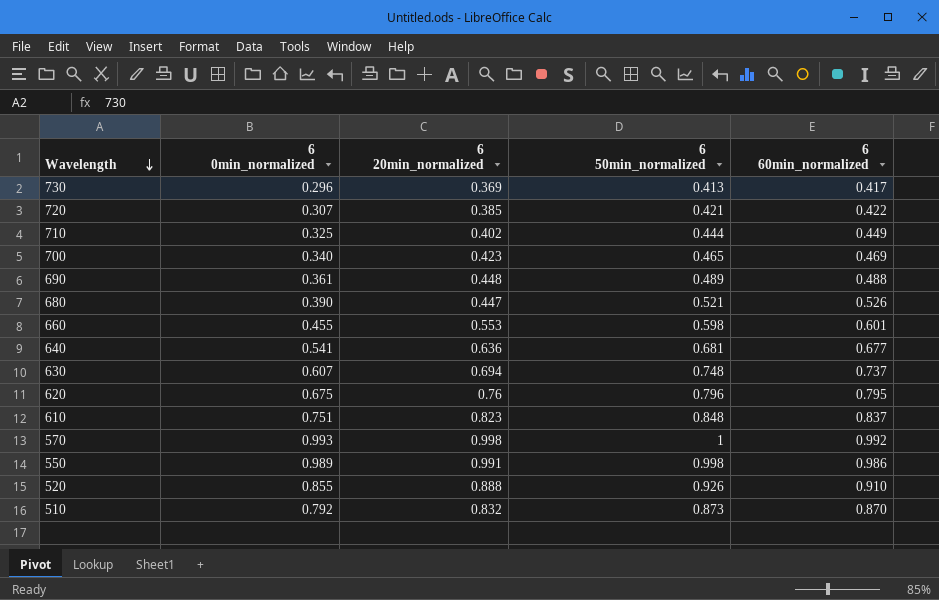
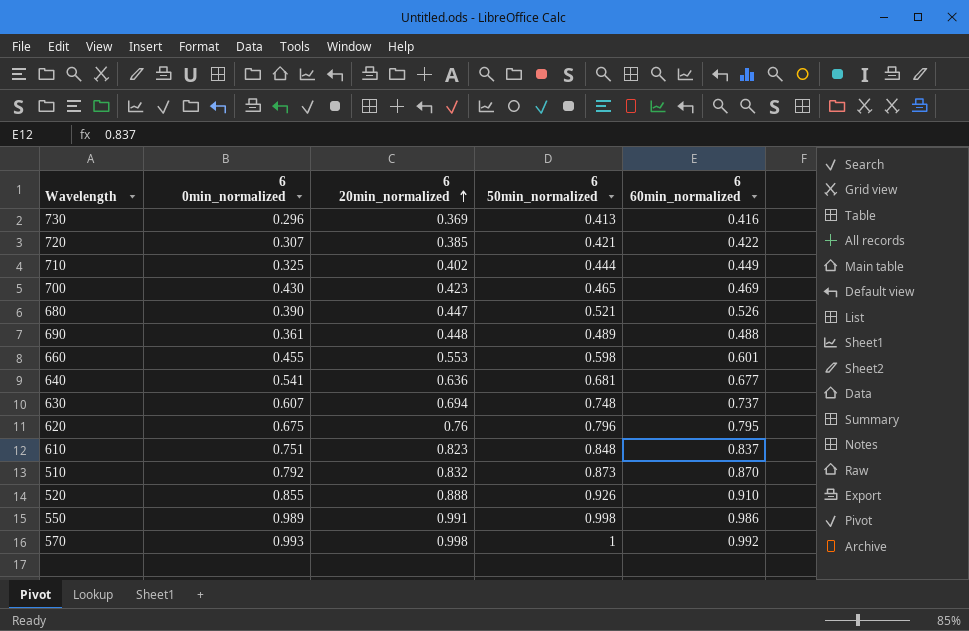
row order: Wavelength descending -> 6 20min_normalized ascending
730 | 6 60min_normalized: 0.417 -> 0.416
700 | 6 0min_normalized: 0.340 -> 0.430

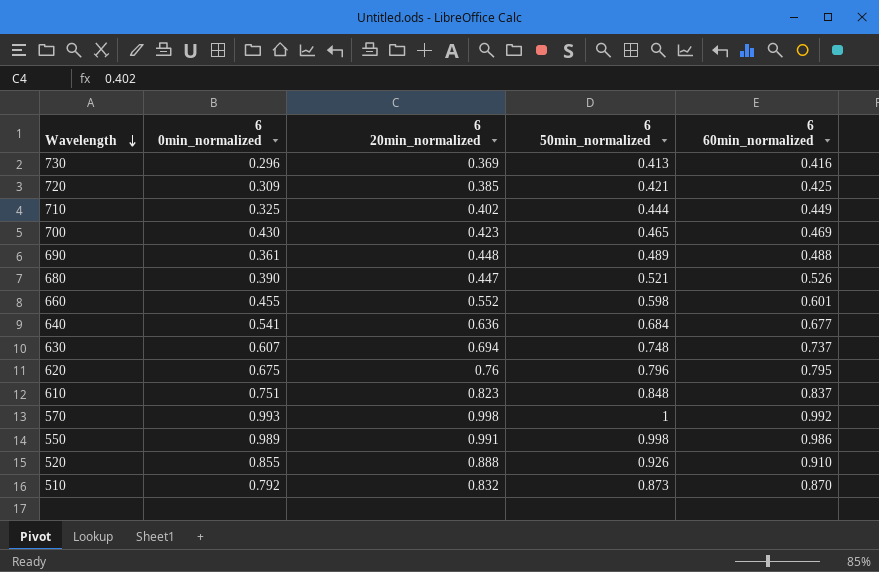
row order: 6 20min_normalized ascending -> Wavelength descending
720 | 6 0min_normalized: 0.307 -> 0.309
720 | 6 60min_normalized: 0.422 -> 0.425
660 | 6 20min_normalized: 0.553 -> 0.552
640 | 6 50min_normalized: 0.681 -> 0.684

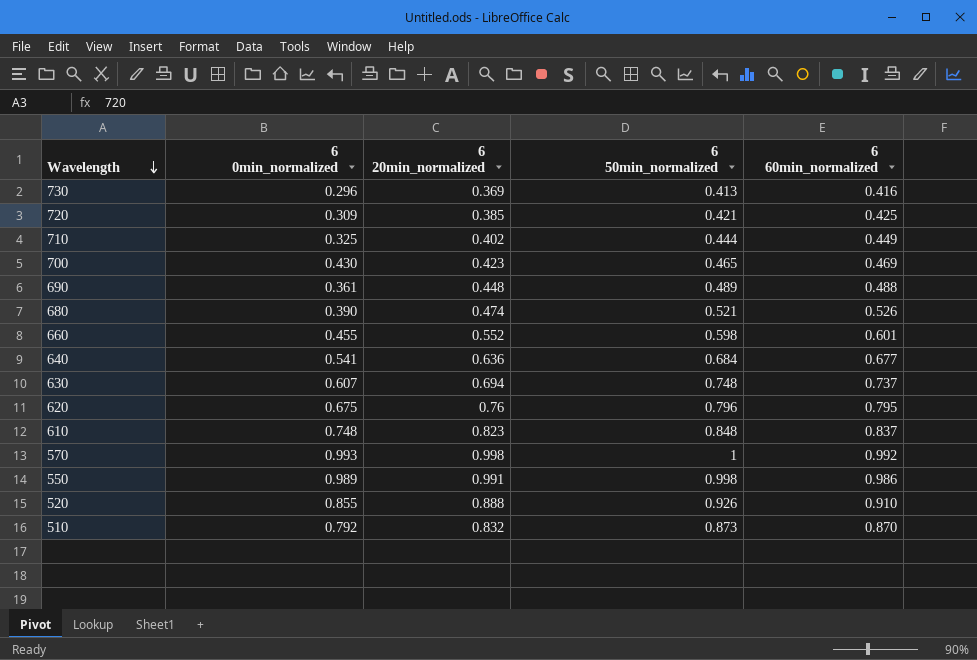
680 | 6 20min_normalized: 0.447 -> 0.474
610 | 6 0min_normalized: 0.751 -> 0.748

